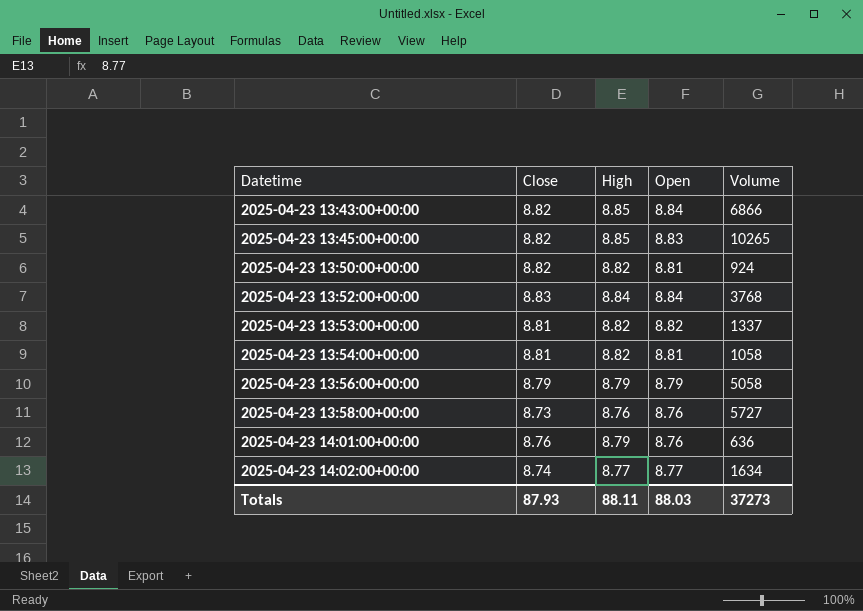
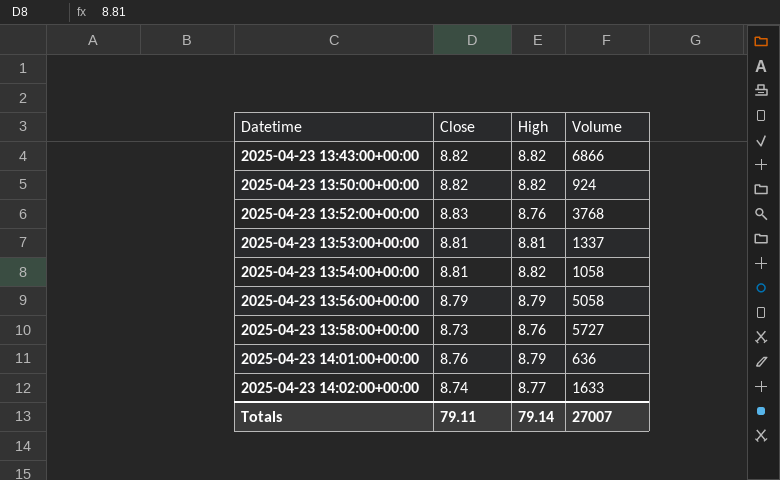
column Open | position: 4 -> none
row 2025-04-23 13:45:00+00:00: 8.82 | 8.85 | 8.83 | 10265 -> none
2025-04-23 13:43:00+00:00 | High: 8.85 -> 8.82
2025-04-23 13:52:00+00:00 | High: 8.84 -> 8.76
2025-04-23 13:53:00+00:00 | High: 8.82 -> 8.81
2025-04-23 14:02:00+00:00 | Volume: 1634 -> 1633
Totals | Close: 87.93 -> 79.11
Totals | High: 88.11 -> 79.14
Totals | Volume: 37273 -> 27007

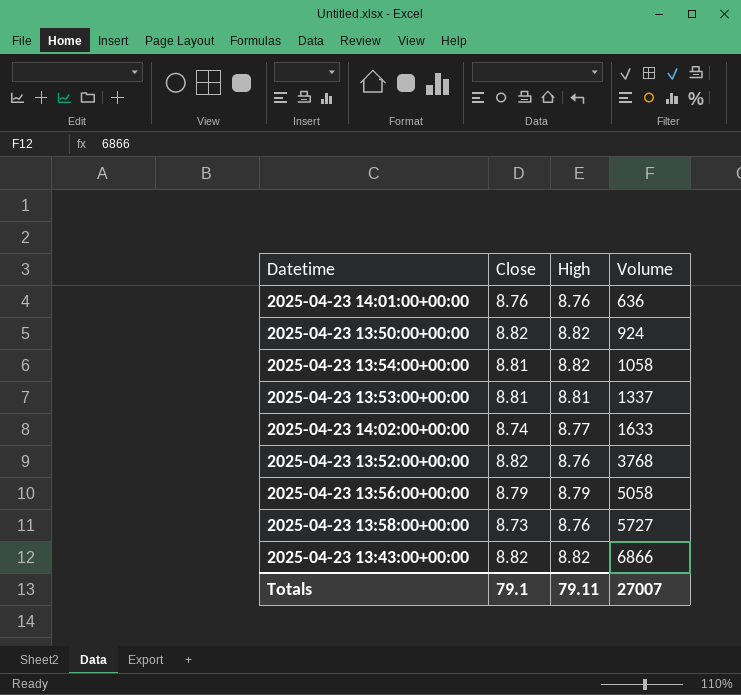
row order: Datetime ascending -> Volume ascending
2025-04-23 14:01:00+00:00 | High: 8.79 -> 8.76
2025-04-23 13:52:00+00:00 | Close: 8.83 -> 8.82
Totals | Close: 79.11 -> 79.1
Totals | High: 79.14 -> 79.11

